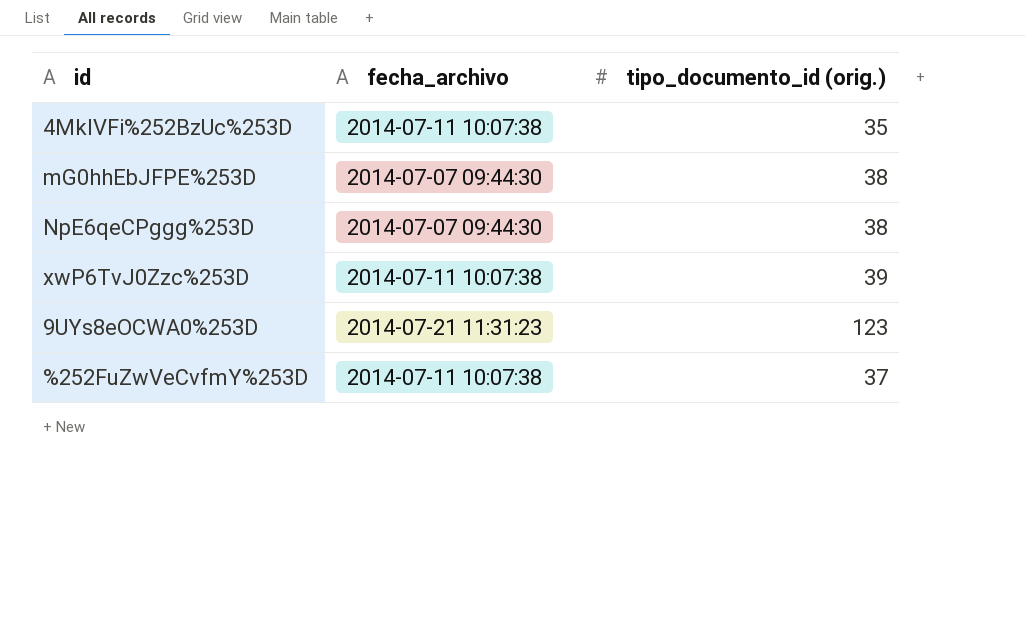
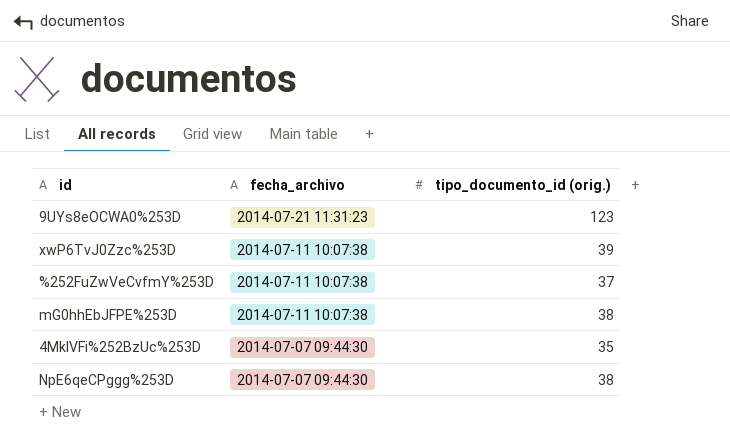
row order: none -> fecha_archivo descending
mG0hhEbJFPE%253D | fecha_archivo: 2014-07-07 09:44:30 -> 2014-07-11 10:07:38
4MklVFi%252BzUc%253D | fecha_archivo: 2014-07-11 10:07:38 -> 2014-07-07 09:44:30

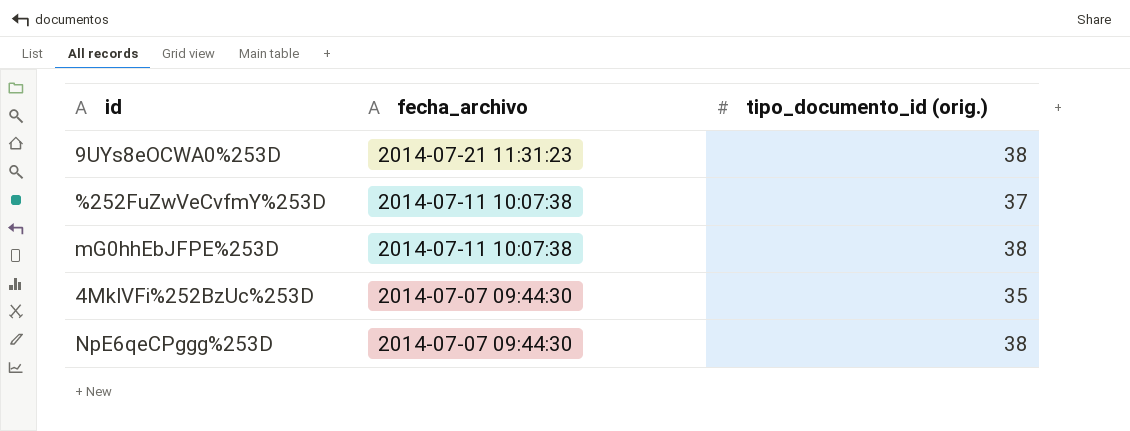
row xwP6TvJ0Zzc%253D: 2014-07-11 10:07:38 | 39 -> none
9UYs8eOCWA0%253D | tipo_documento_id (orig.): 123 -> 38

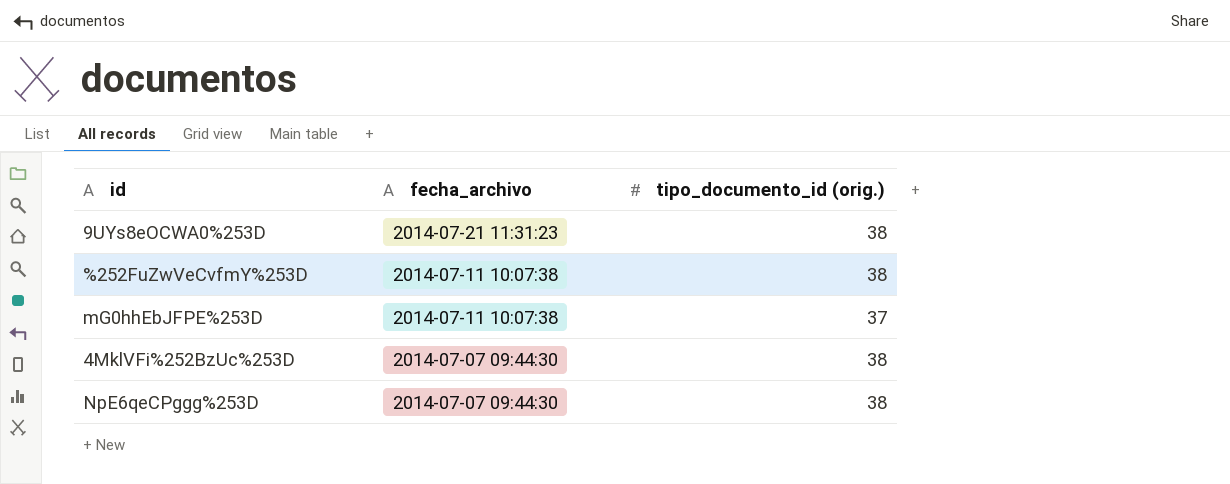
%252FuZwVeCvfmY%253D | tipo_documento_id (orig.): 37 -> 38
mG0hhEbJFPE%253D | tipo_documento_id (orig.): 38 -> 37
4MklVFi%252BzUc%253D | tipo_documento_id (orig.): 35 -> 38

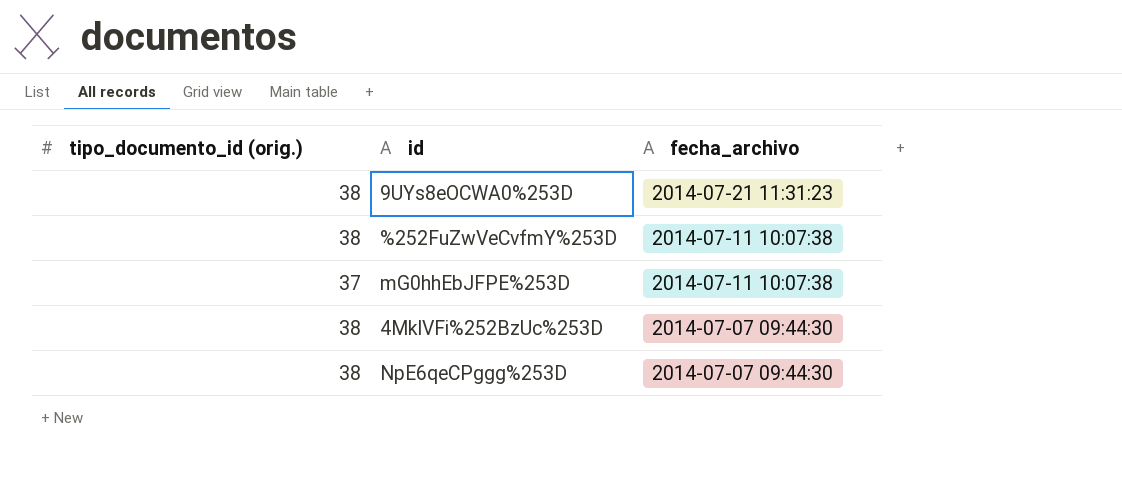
column tipo_documento_id (orig.) | position: 3 -> 1

